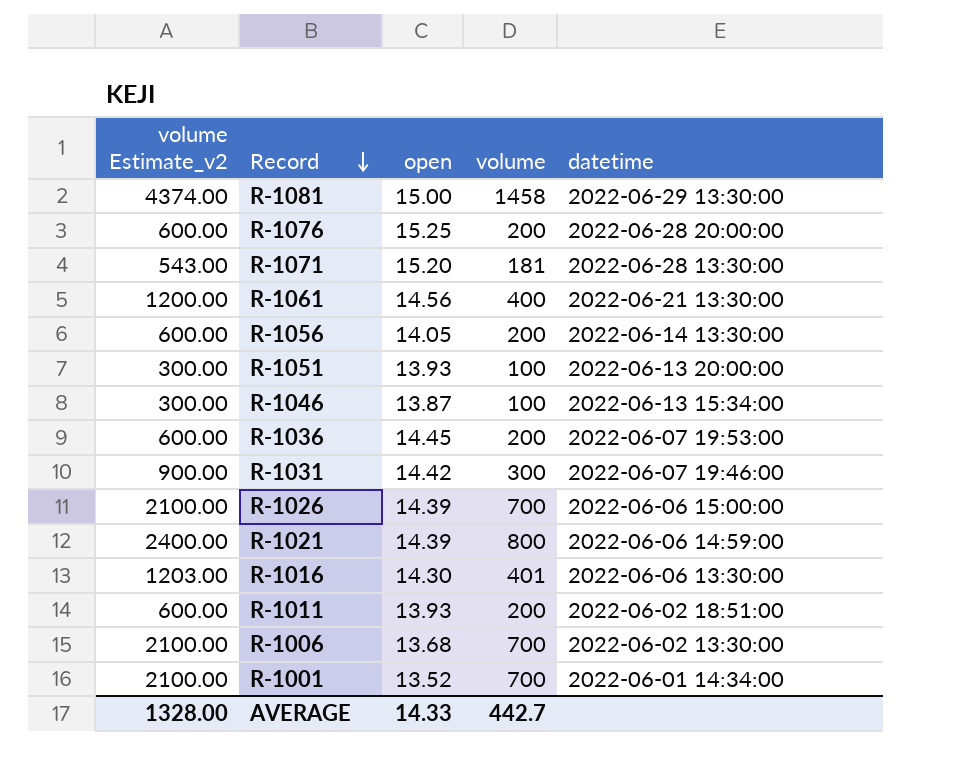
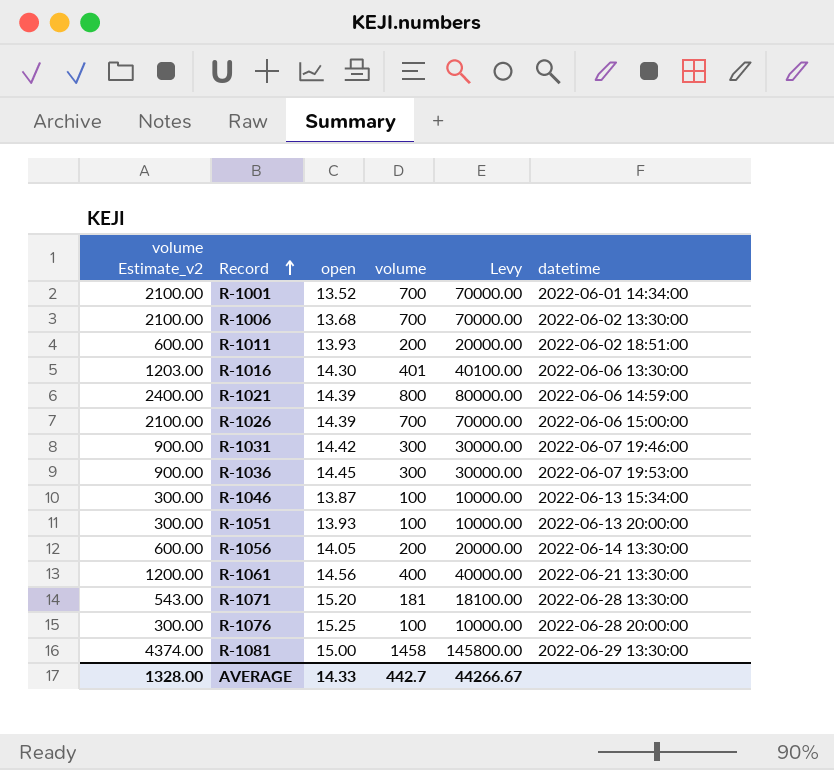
row order: Record descending -> Record ascending
column Levy | formula: none -> [volume] * 100
R-1036 | volume Estimate_v2: 600.00 -> 900.00
R-1036 | volume: 200 -> 300
R-1076 | volume Estimate_v2: 600.00 -> 300.00
R-1076 | volume: 200 -> 100

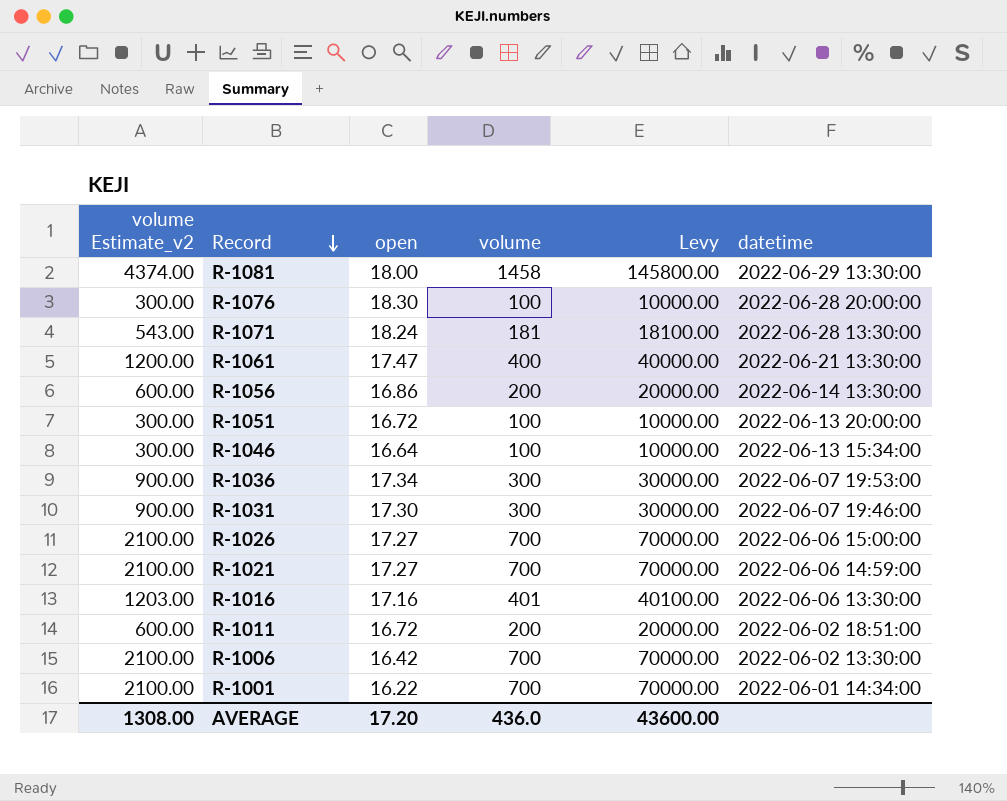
row order: Record ascending -> Record descending
R-1081 | open: 15.00 -> 18.00
R-1076 | open: 15.25 -> 18.30
R-1071 | open: 15.20 -> 18.24
R-1061 | open: 14.56 -> 17.47
R-1056 | open: 14.05 -> 16.86
R-1051 | open: 13.93 -> 16.72
R-1046 | open: 13.87 -> 16.64
R-1036 | open: 14.45 -> 17.34
R-1031 | open: 14.42 -> 17.30
R-1026 | open: 14.39 -> 17.27
R-1021 | volume Estimate_v2: 2400.00 -> 2100.00
R-1021 | open: 14.39 -> 17.27
R-1021 | volume: 800 -> 700
R-1021 | Levy: 80000.00 -> 70000.00
R-1016 | open: 14.30 -> 17.16
R-1011 | open: 13.93 -> 16.72
R-1006 | open: 13.68 -> 16.42
R-1001 | open: 13.52 -> 16.22
AVERAGE | volume Estimate_v2: 1328.00 -> 1308.00
AVERAGE | open: 14.33 -> 17.20
AVERAGE | volume: 442.7 -> 436.0
AVERAGE | Levy: 44266.67 -> 43600.00

